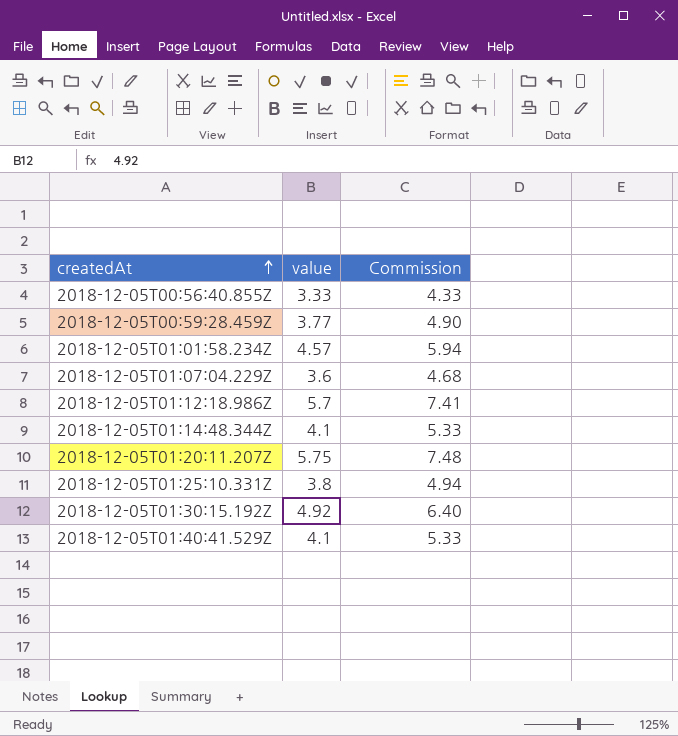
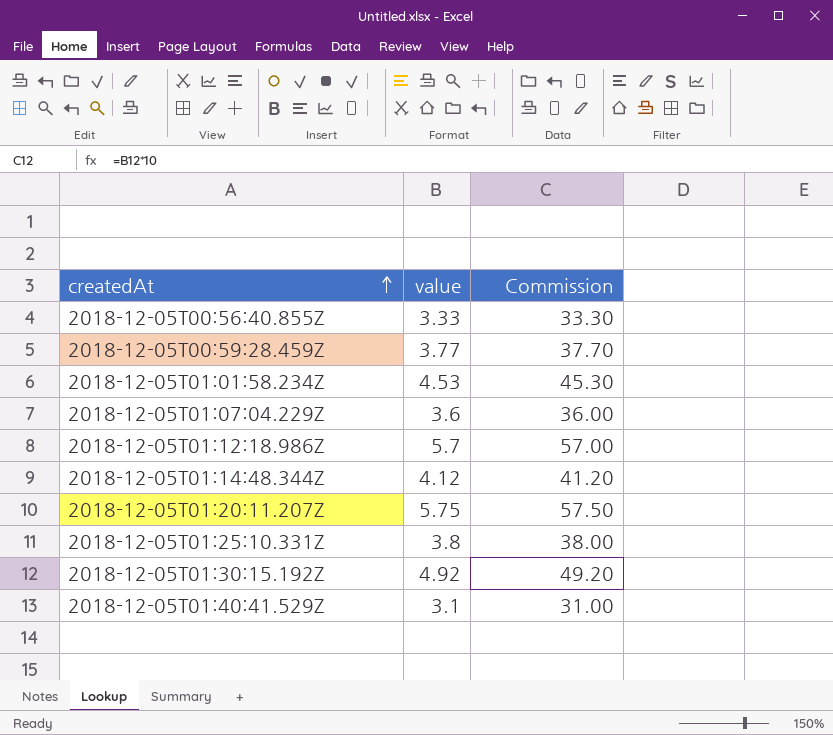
column Commission | formula: [value] * 1.3 -> [value] * 10
2018-12-05T01:01:58.234Z | value: 4.57 -> 4.53
2018-12-05T01:14:48.344Z | value: 4.1 -> 4.12
2018-12-05T01:40:41.529Z | value: 4.1 -> 3.1

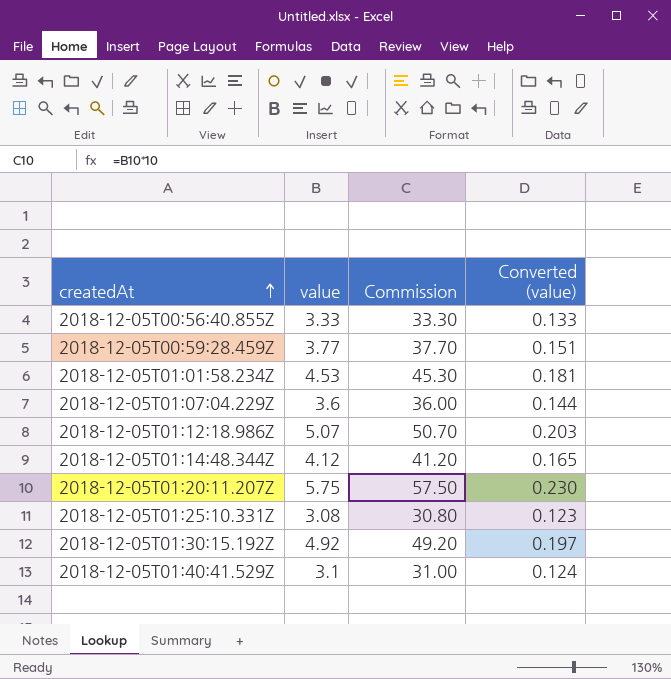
column Converted (value) | formula: none -> [value] * 0.04
2018-12-05T01:12:18.986Z | value: 5.7 -> 5.07
2018-12-05T01:12:18.986Z | Commission: 57.00 -> 50.70
2018-12-05T01:25:10.331Z | value: 3.8 -> 3.08
2018-12-05T01:25:10.331Z | Commission: 38.00 -> 30.80

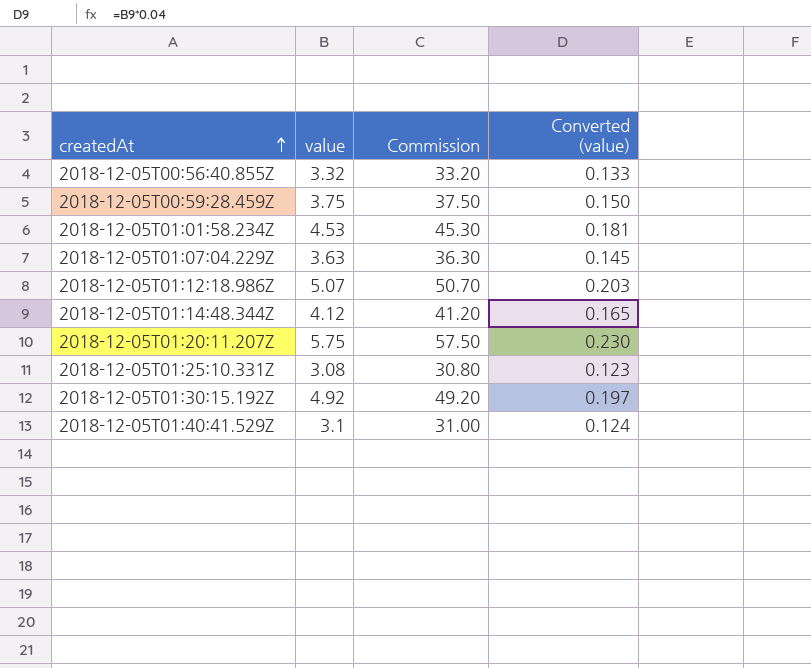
2018-12-05T00:56:40.855Z | value: 3.33 -> 3.32
2018-12-05T00:56:40.855Z | Commission: 33.30 -> 33.20
2018-12-05T00:59:28.459Z | value: 3.77 -> 3.75
2018-12-05T00:59:28.459Z | Commission: 37.70 -> 37.50
2018-12-05T00:59:28.459Z | Converted (value): 0.151 -> 0.150
2018-12-05T01:07:04.229Z | value: 3.6 -> 3.63
2018-12-05T01:07:04.229Z | Commission: 36.00 -> 36.30
2018-12-05T01:07:04.229Z | Converted (value): 0.144 -> 0.145

